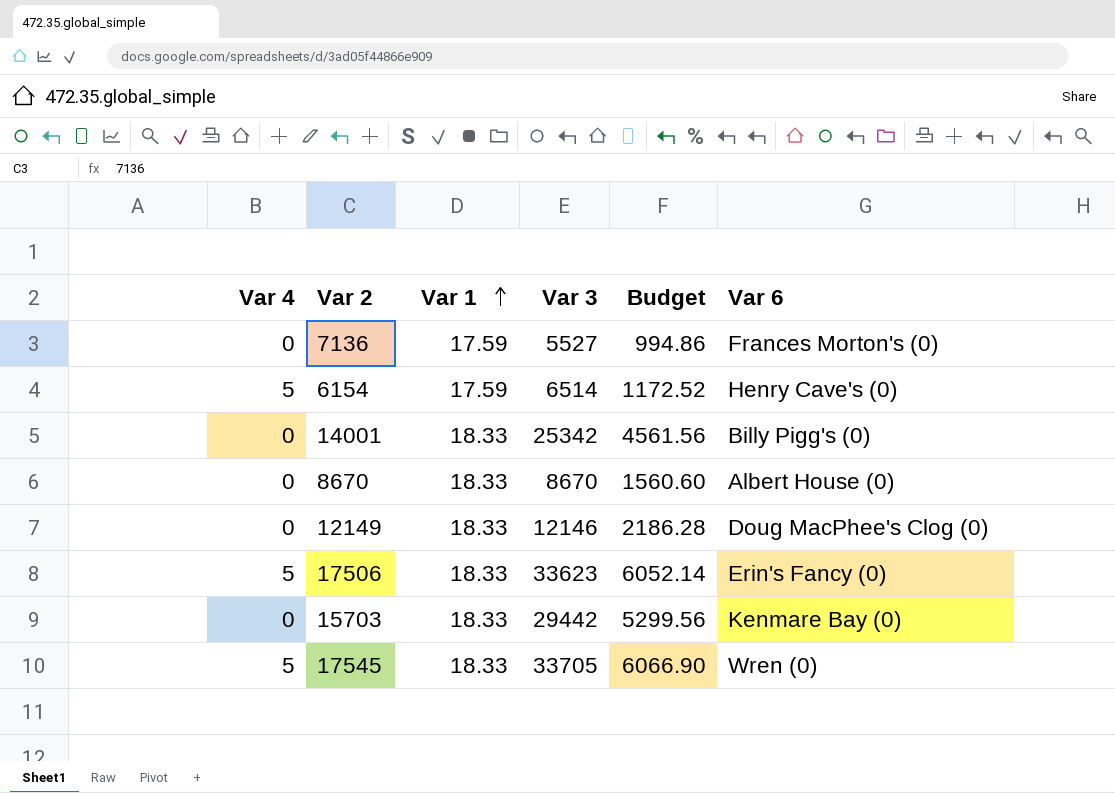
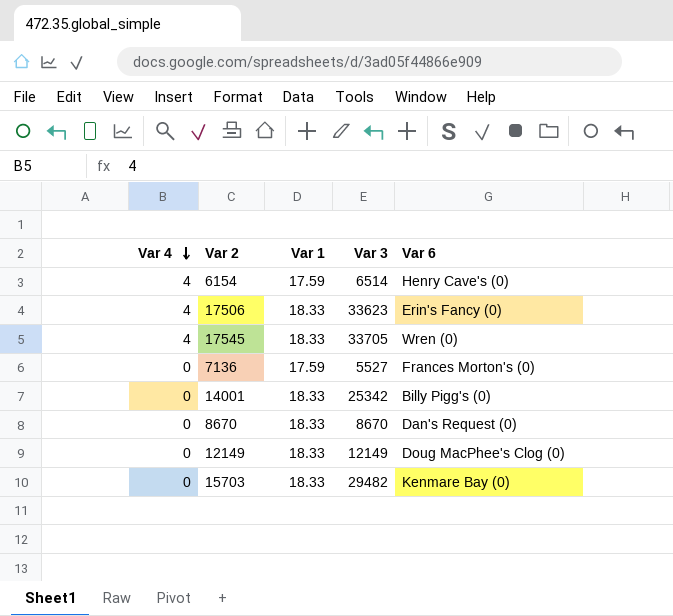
row order: Var 1 ascending -> Var 4 descending
column Budget | formula: [Var 3] * 0.18 -> none
6154 | Var 4: 5 -> 4
17506 | Var 4: 5 -> 4
17545 | Var 4: 5 -> 4
8670 | Var 6: Albert House (0) -> Dan's Request (0)
12149 | Var 3: 12146 -> 12149
15703 | Var 3: 29442 -> 29482

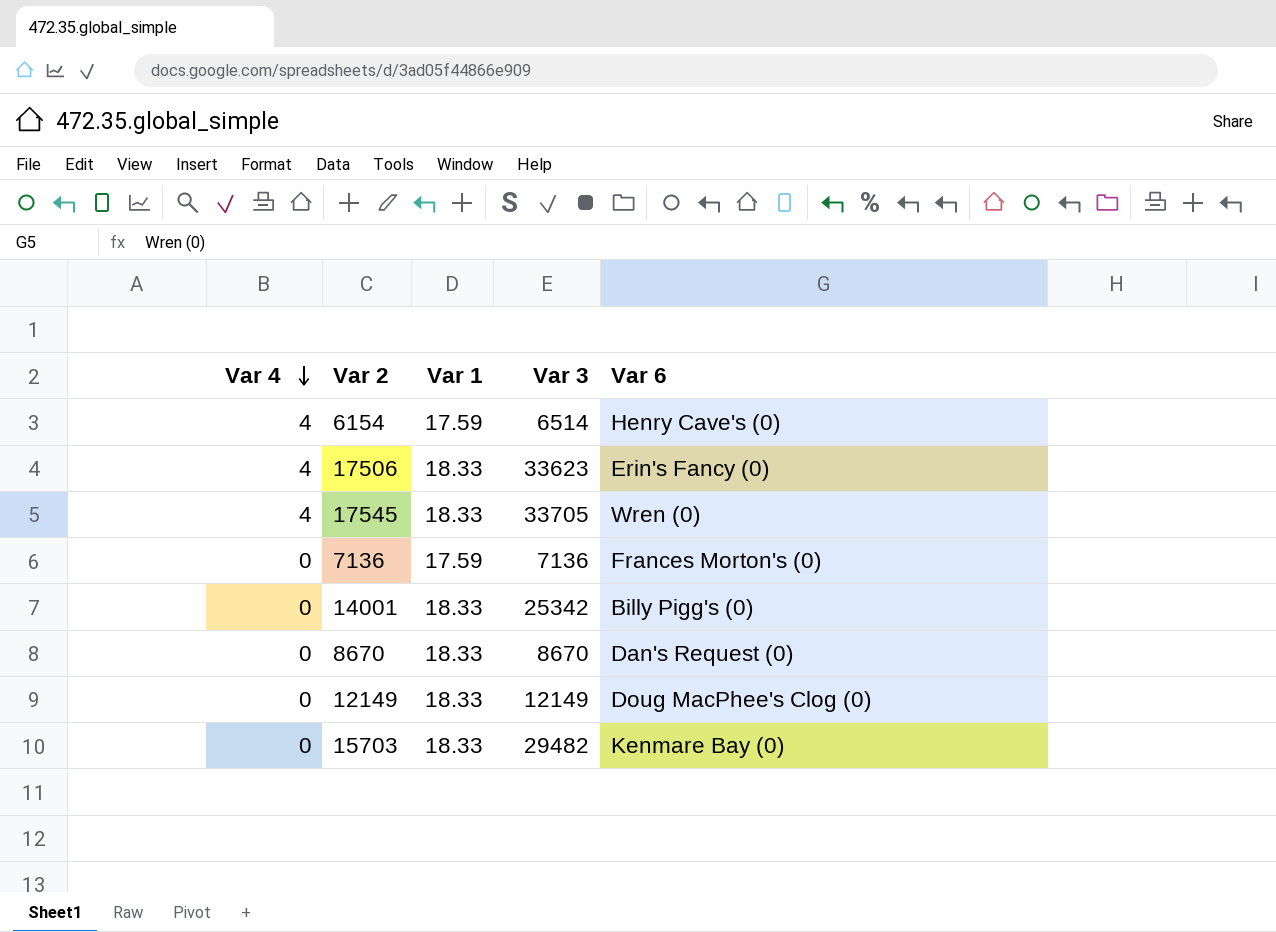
7136 | Var 3: 5527 -> 7136

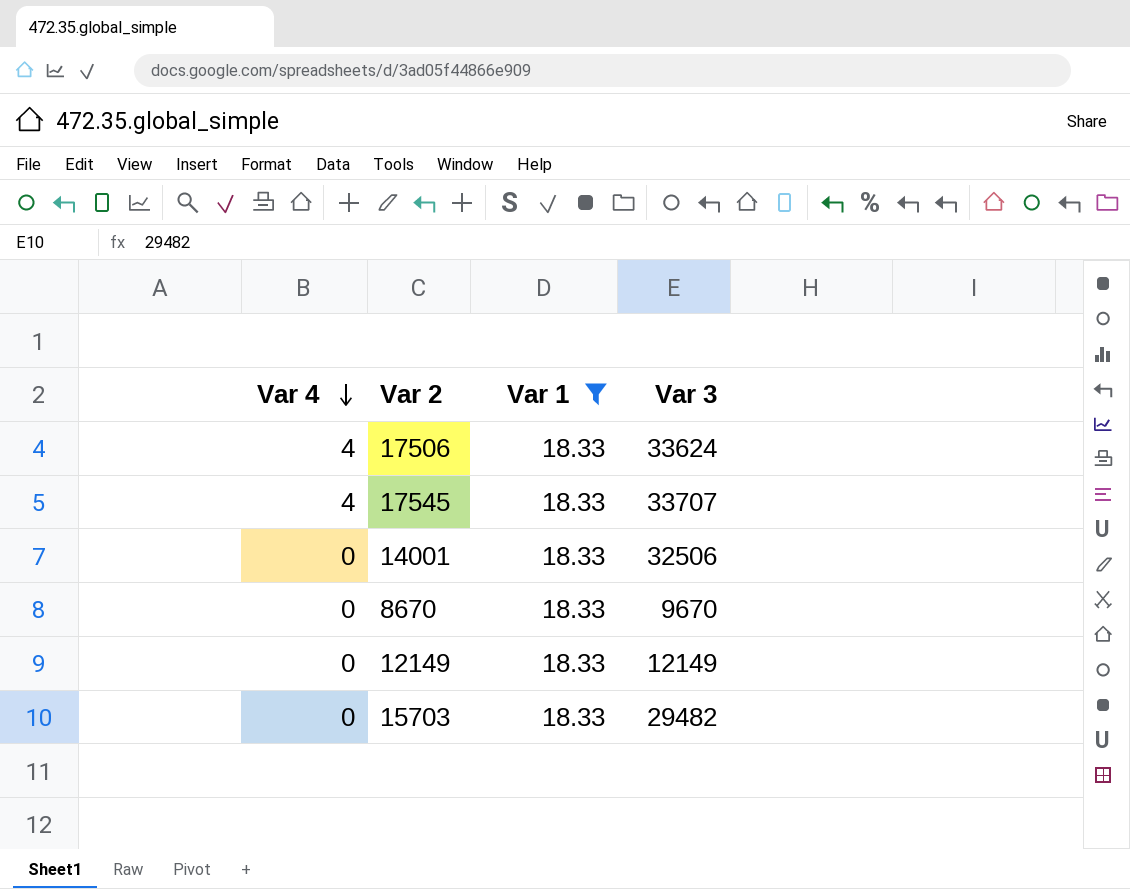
filter: none -> Var 1 = 18.33
column Var 6 | position: 5 -> none
17506 | Var 3: 33623 -> 33624
17545 | Var 3: 33705 -> 33707
14001 | Var 3: 25342 -> 32506
8670 | Var 3: 8670 -> 9670

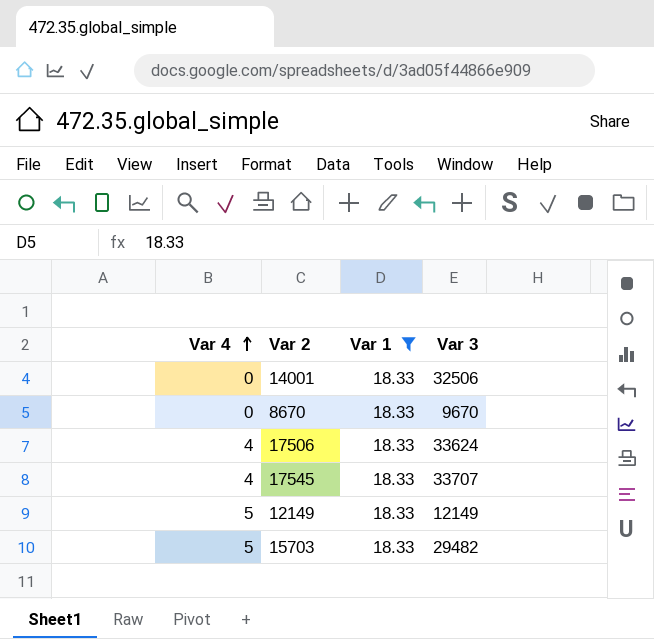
row order: Var 4 descending -> Var 4 ascending
12149 | Var 4: 0 -> 5
15703 | Var 4: 0 -> 5

